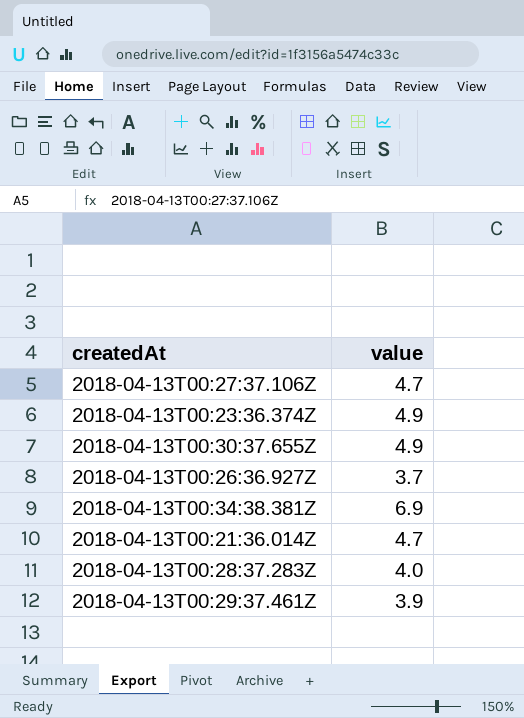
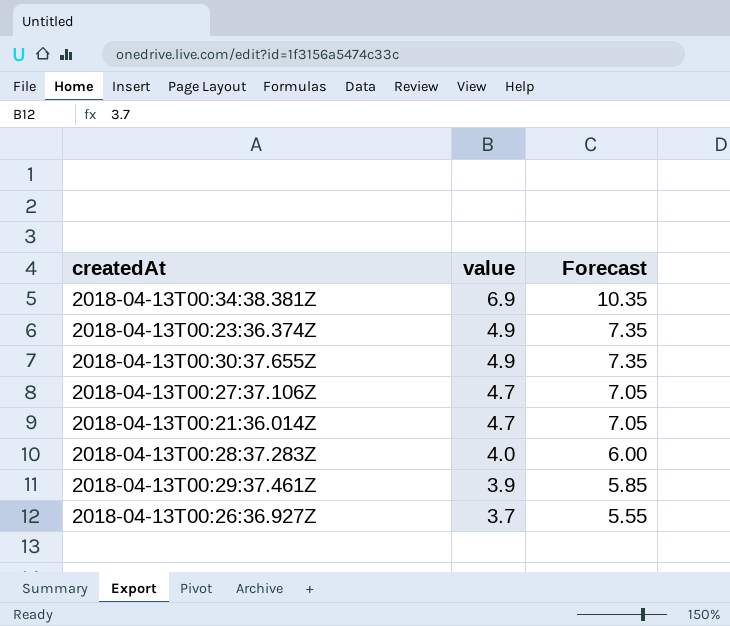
row order: none -> value descending
column Forecast | formula: none -> [value] * 1.5

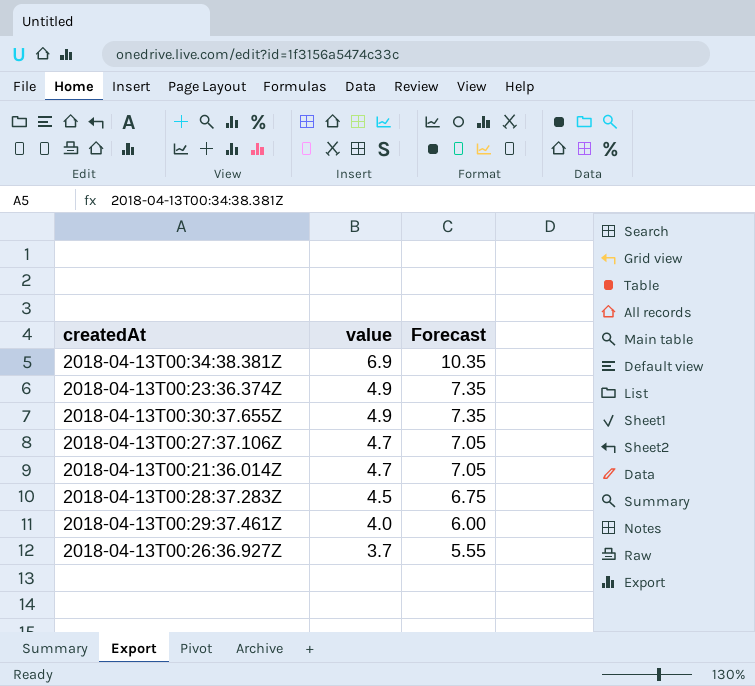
2018-04-13T00:28:37.283Z | value: 4.0 -> 4.5
2018-04-13T00:28:37.283Z | Forecast: 6.00 -> 6.75
2018-04-13T00:29:37.461Z | value: 3.9 -> 4.0
2018-04-13T00:29:37.461Z | Forecast: 5.85 -> 6.00

